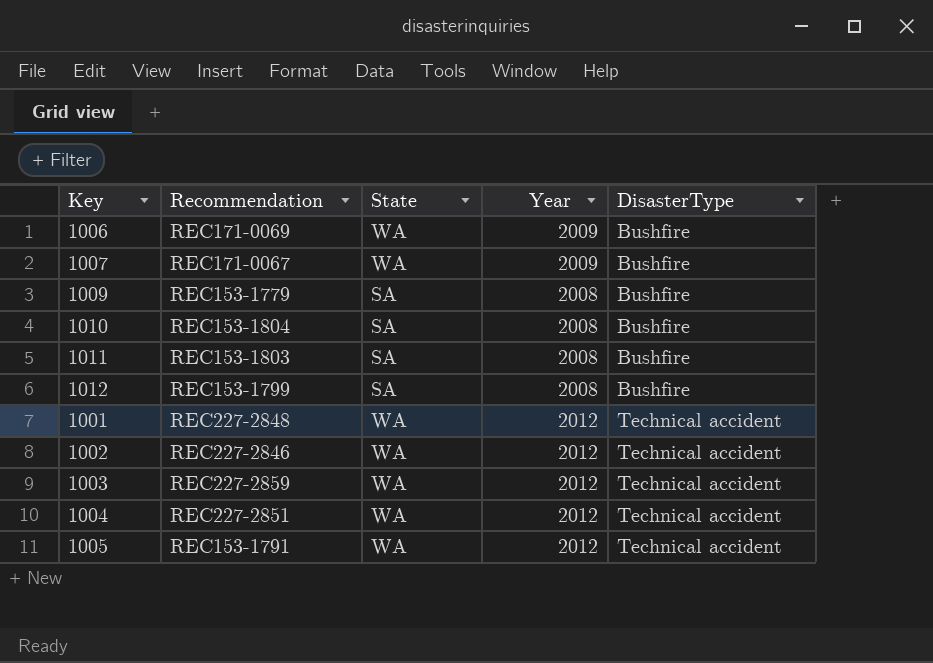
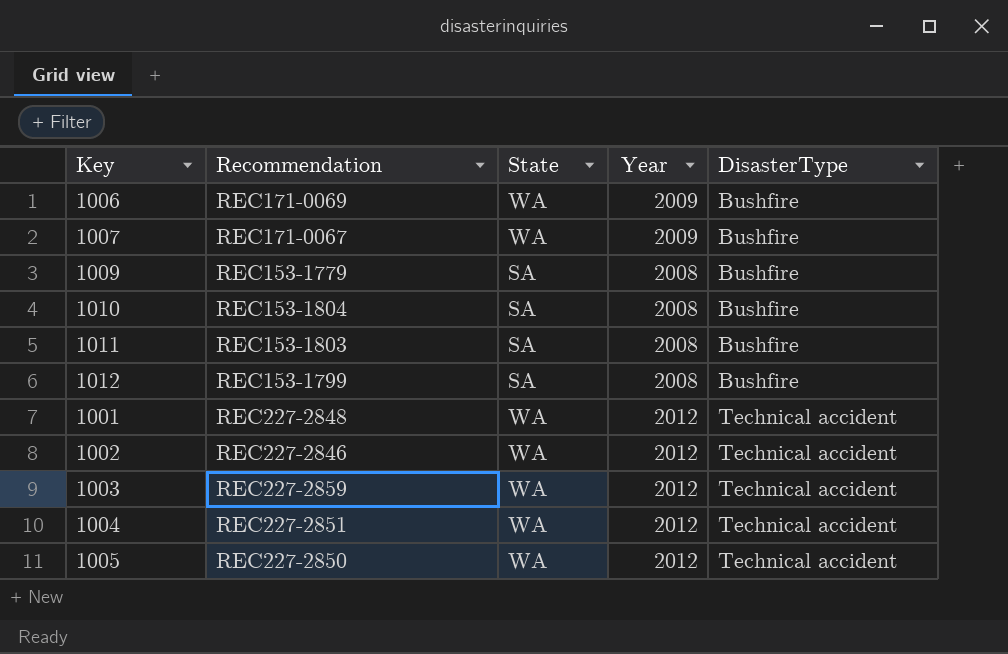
1005 | Recommendation: REC153-1791 -> REC227-2850

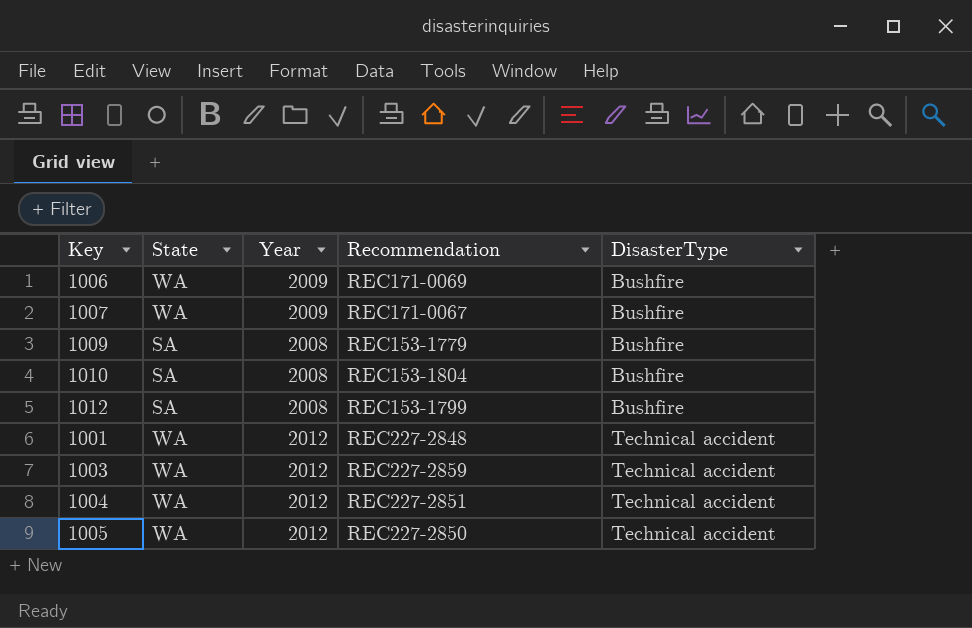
column Recommendation | position: 2 -> 4
row 1011: REC153-1803 | SA | 2008 | Bushfire -> none
row 1002: REC227-2846 | WA | 2012 | Technical accident -> none

